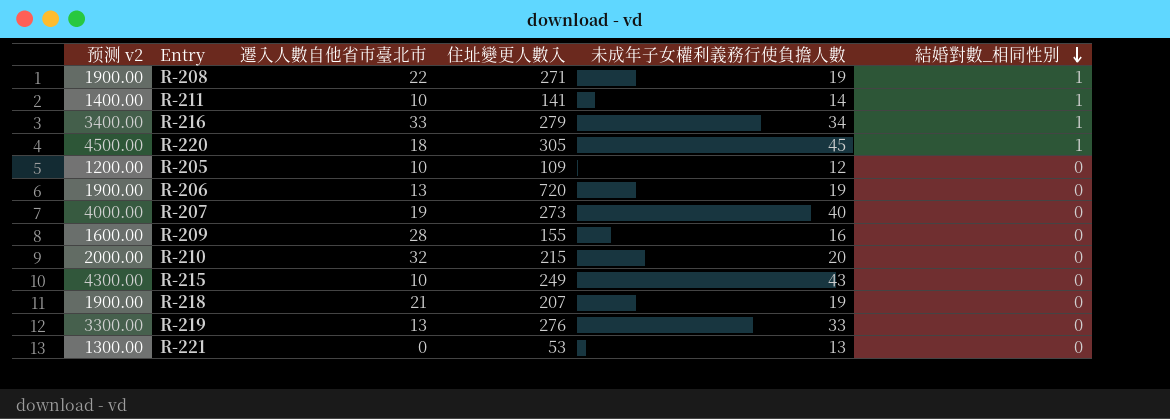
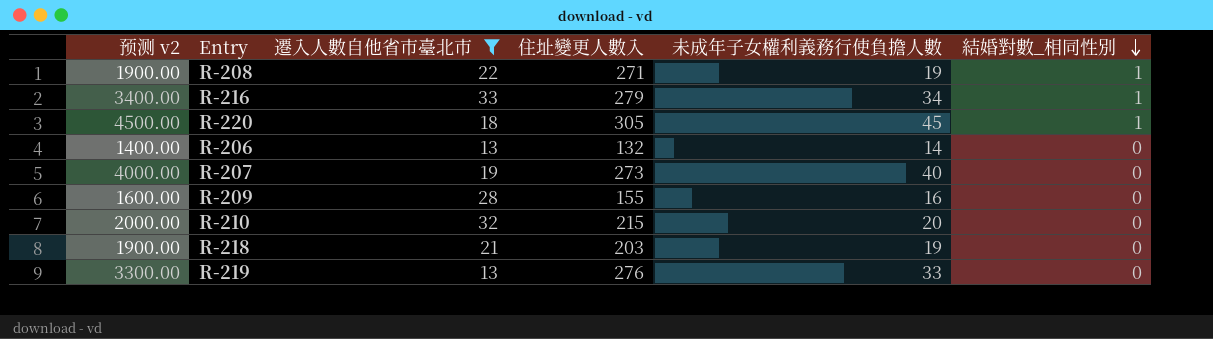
filter: none -> 遷入人數自他省市臺北市 >= 13
R-206 | 预测 v2: 1900.00 -> 1400.00
R-206 | 住址變更人數入: 720 -> 132
R-206 | 未成年子女權利義務行使負擔人數: 19 -> 14
R-218 | 住址變更人數入: 207 -> 203

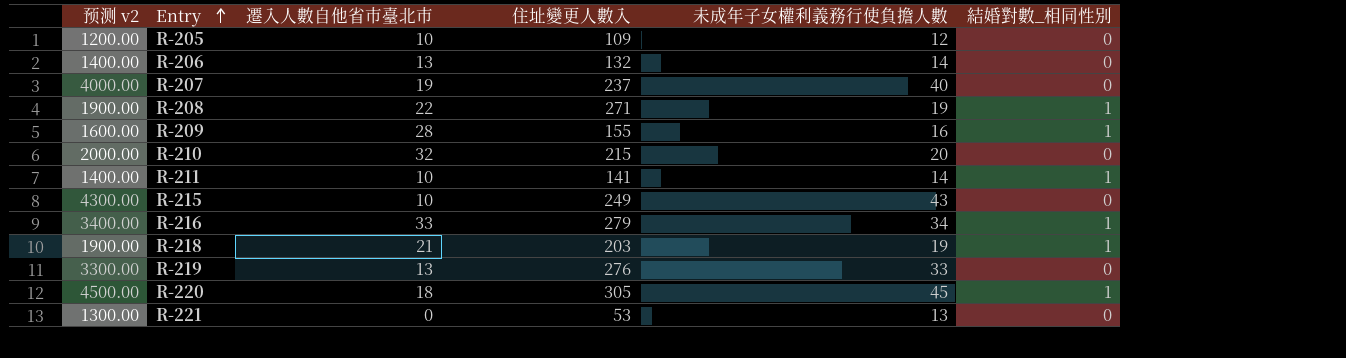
filter: 遷入人數自他省市臺北市 >= 13 -> none
row order: 結婚對數_相同性別 descending -> Entry ascending
R-207 | 住址變更人數入: 273 -> 237
R-209 | 結婚對數_相同性別: 0 -> 1
R-218 | 結婚對數_相同性別: 0 -> 1

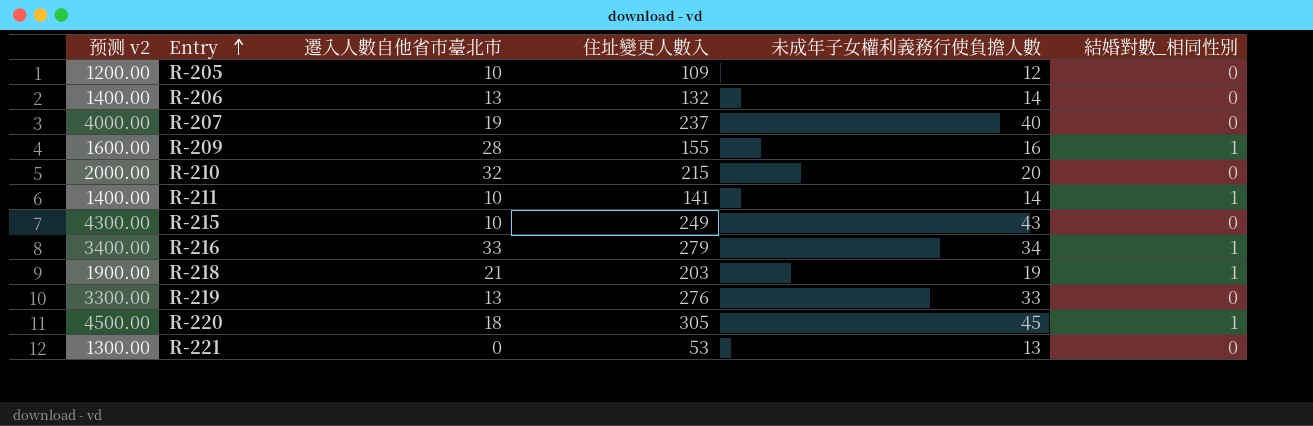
row R-208: 1900.00 | 22 | 271 | 19 | 1 -> none

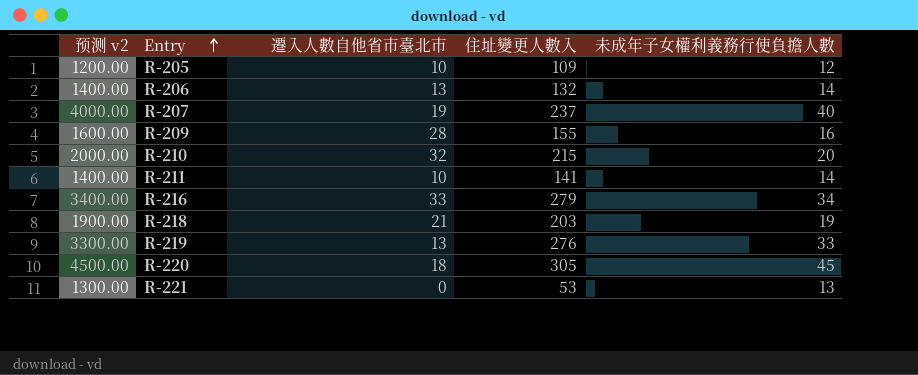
column 結婚對數_相同性別 | position: 6 -> none
row R-215: 4300.00 | 10 | 249 | 43 | 0 -> none

